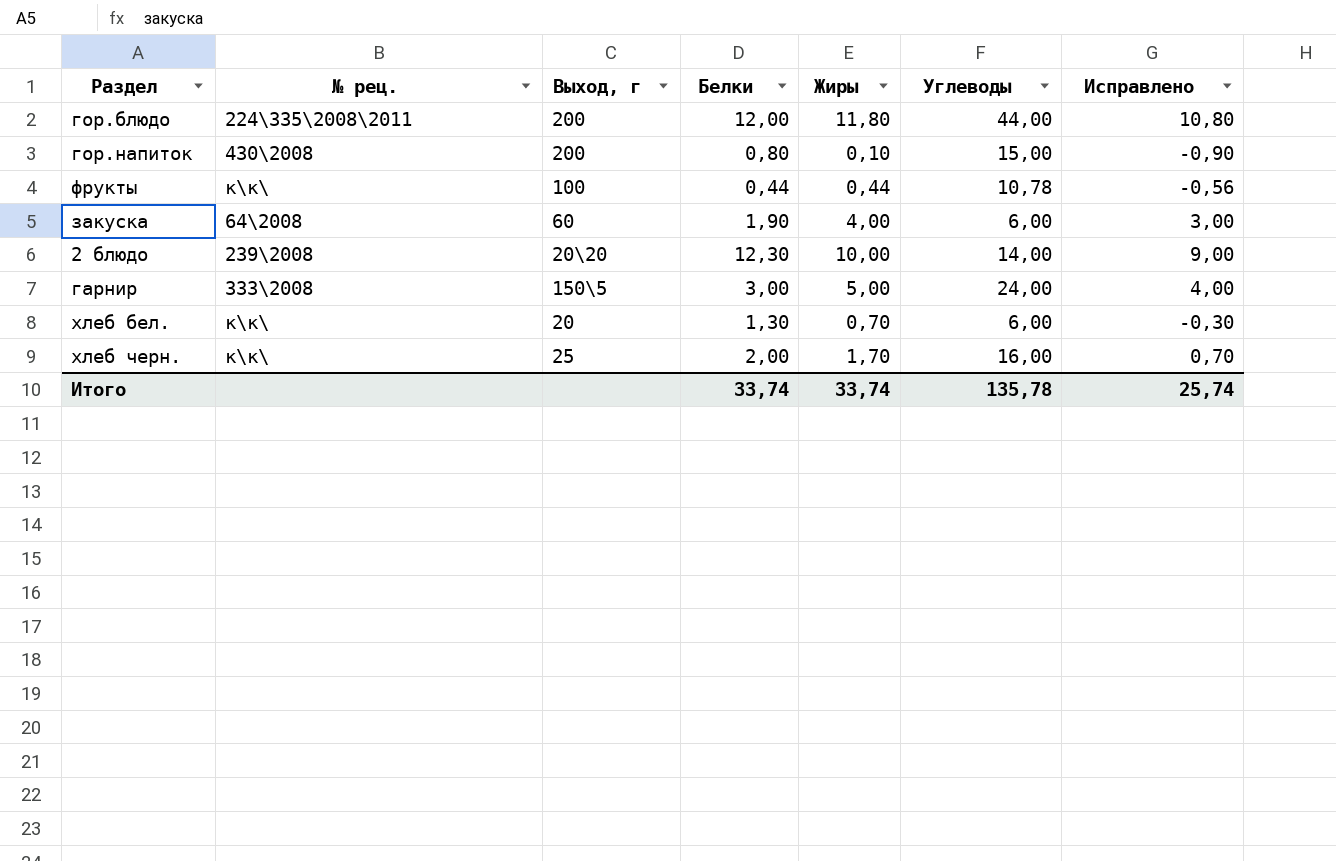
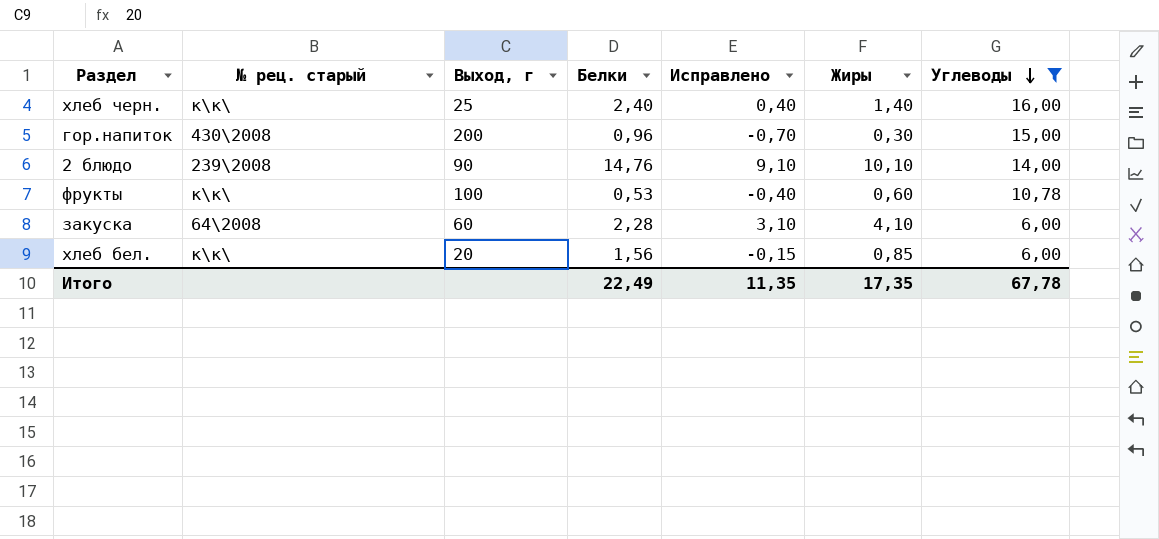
filter: none -> Углеводы <= 16,00
row order: none -> Углеводы descending
column name: № рец. -> № рец. старый
column Исправлено | position: 7 -> 5
хлеб черн. | Белки: 2,00 -> 2,40
хлеб черн. | Исправлено: 0,70 -> 0,40
хлеб черн. | Жиры: 1,70 -> 1,40
гор.напиток | Белки: 0,80 -> 0,96
гор.напиток | Исправлено: -0,90 -> -0,70
гор.напиток | Жиры: 0,10 -> 0,30
2 блюдо | Выход, г: 20\20 -> 90
2 блюдо | Белки: 12,30 -> 14,76
2 блюдо | Исправлено: 9,00 -> 9,10
2 блюдо | Жиры: 10,00 -> 10,10
фрукты | Белки: 0,44 -> 0,53
фрукты | Исправлено: -0,56 -> -0,40
фрукты | Жиры: 0,44 -> 0,60
закуска | Белки: 1,90 -> 2,28
закуска | Исправлено: 3,00 -> 3,10
закуска | Жиры: 4,00 -> 4,10
хлеб бел. | Белки: 1,30 -> 1,56
хлеб бел. | Исправлено: -0,30 -> -0,15
хлеб бел. | Жиры: 0,70 -> 0,85
Итого | Белки: 33,74 -> 22,49
Итого | Исправлено: 25,74 -> 11,35
Итого | Жиры: 33,74 -> 17,35
Итого | Углеводы: 135,78 -> 67,78

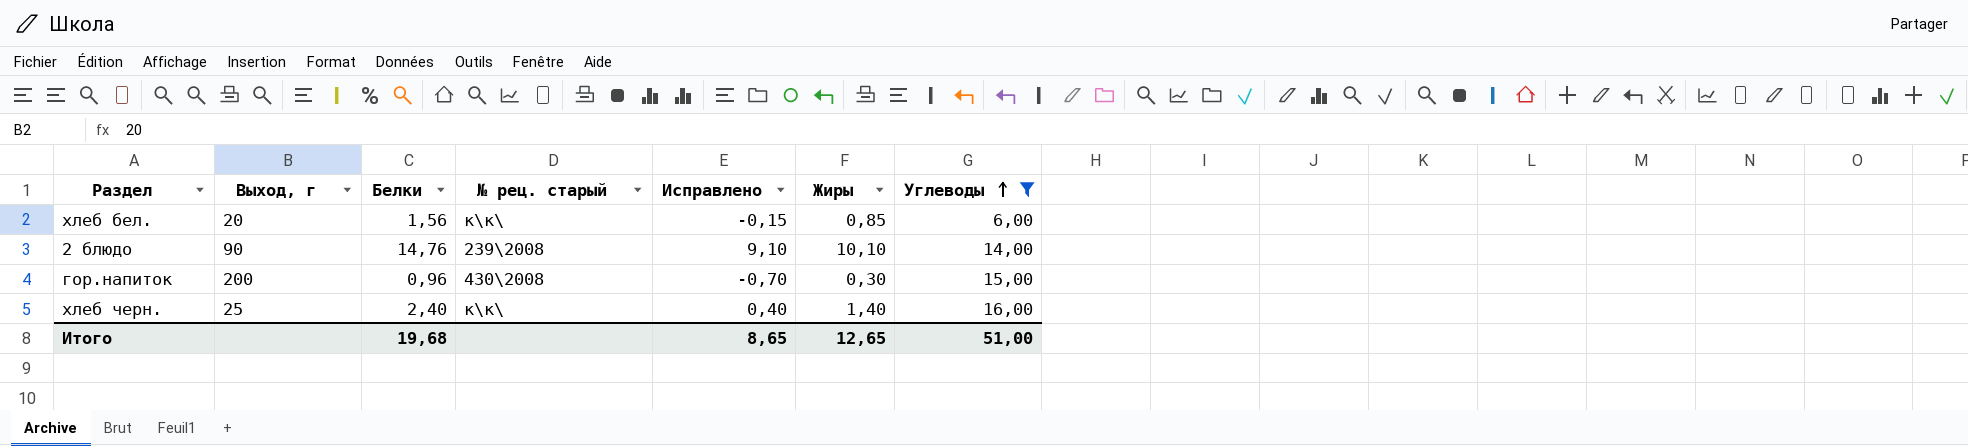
row order: Углеводы descending -> Углеводы ascending
column № рец. старый | position: 2 -> 4
row фрукты: к\к\ | 100 | 0,53 | -0,40 | 0,60 | 10,78 -> none
row закуска: 64\2008 | 60 | 2,28 | 3,10 | 4,10 | 6,00 -> none
Итого | Белки: 22,49 -> 19,68
Итого | Исправлено: 11,35 -> 8,65
Итого | Жиры: 17,35 -> 12,65
Итого | Углеводы: 67,78 -> 51,00

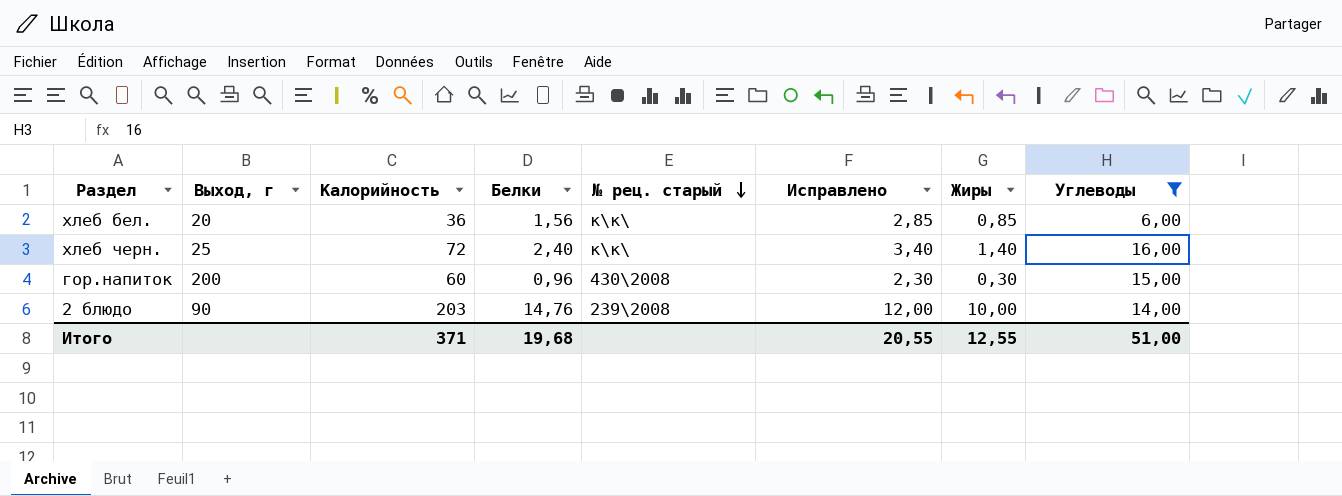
row order: Углеводы ascending -> № рец. старый descending
column Калорийность | position: none -> 3
column Исправлено | formula: [Жиры] - 1 -> [Жиры] + 2
2 блюдо | Жиры: 10,10 -> 10,00
Итого | Исправлено: 8,65 -> 20,55
Итого | Жиры: 12,65 -> 12,55

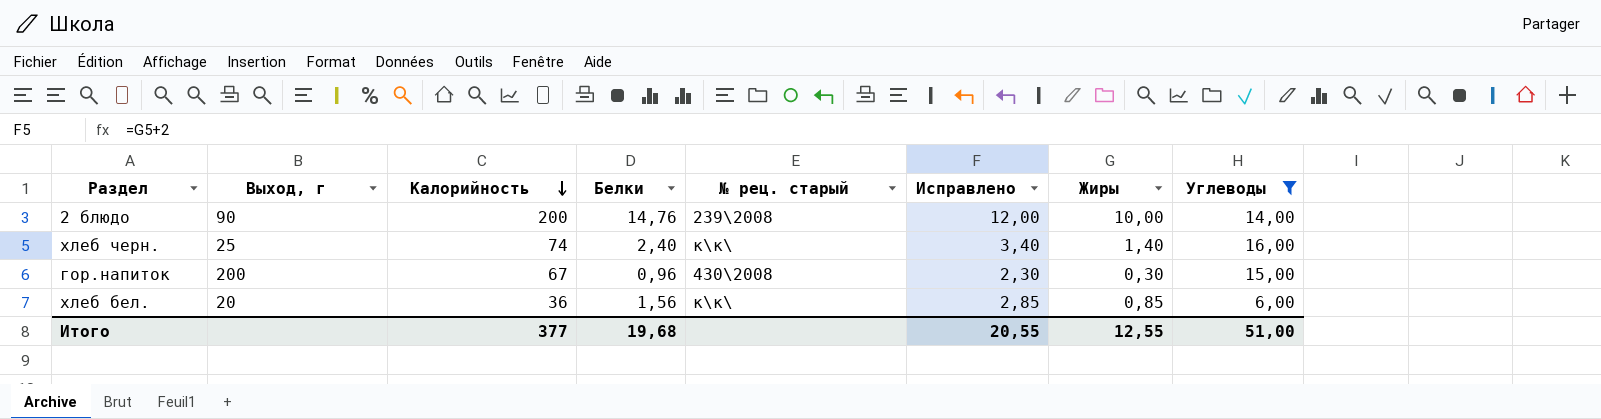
row order: № рец. старый descending -> Калорийность descending
2 блюдо | Калорийность: 203 -> 200
хлеб черн. | Калорийность: 72 -> 74
гор.напиток | Калорийность: 60 -> 67
Итого | Калорийность: 371 -> 377

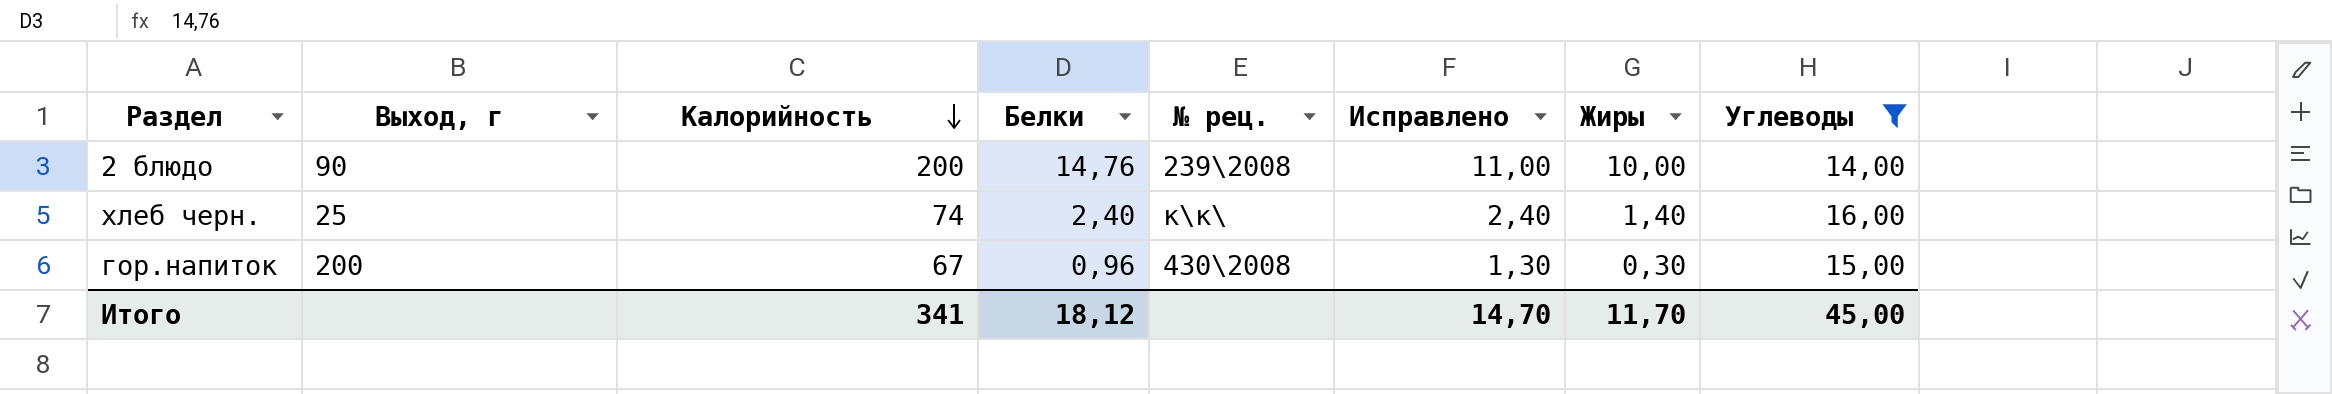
column name: № рец. старый -> № рец.
column Исправлено | formula: [Жиры] + 2 -> [Жиры] + 1
row хлеб бел.: 20 | 36 | 1,56 | к\к\ | 2,85 | 0,85 | 6,00 -> none
Итого | Калорийность: 377 -> 341
Итого | Белки: 19,68 -> 18,12
Итого | Исправлено: 20,55 -> 14,70
Итого | Жиры: 12,55 -> 11,70
Итого | Углеводы: 51,00 -> 45,00

